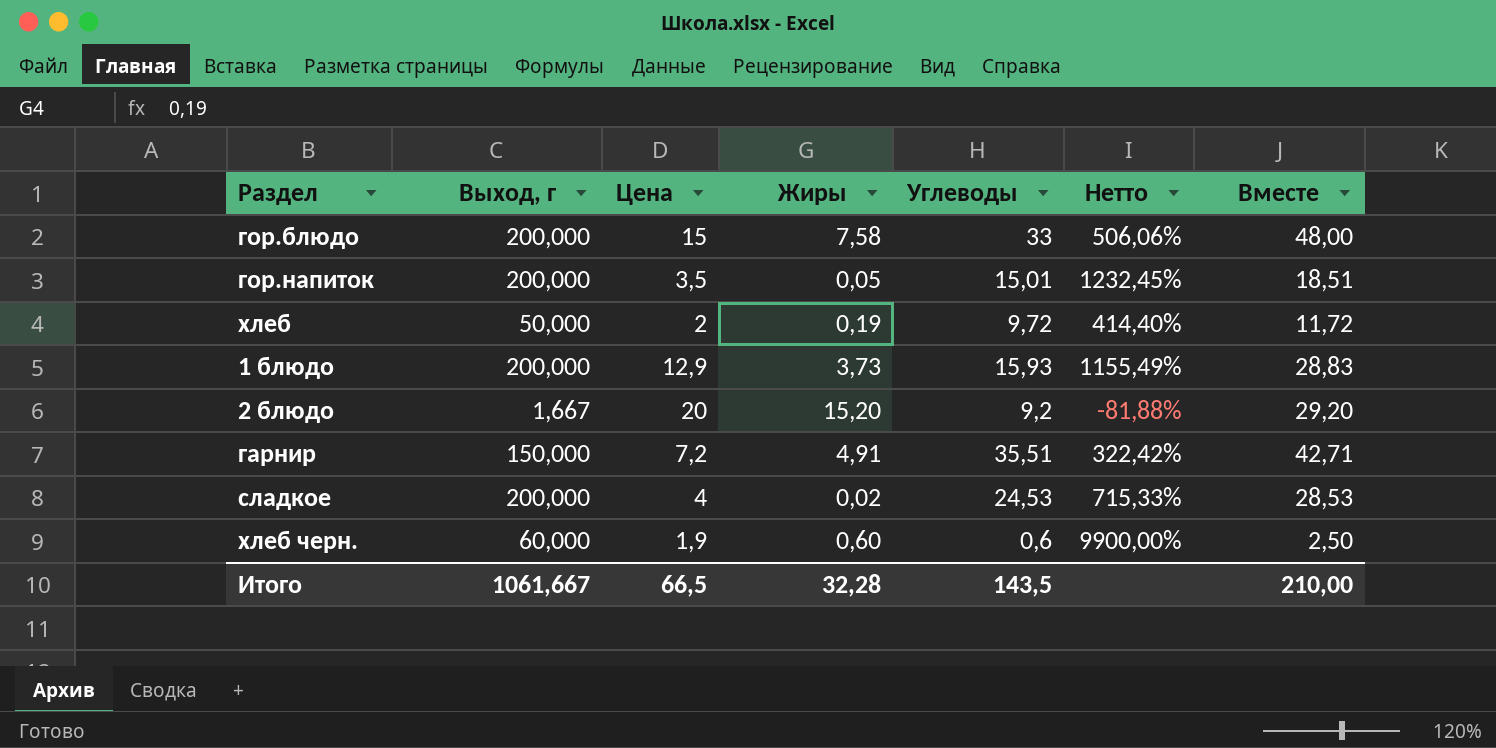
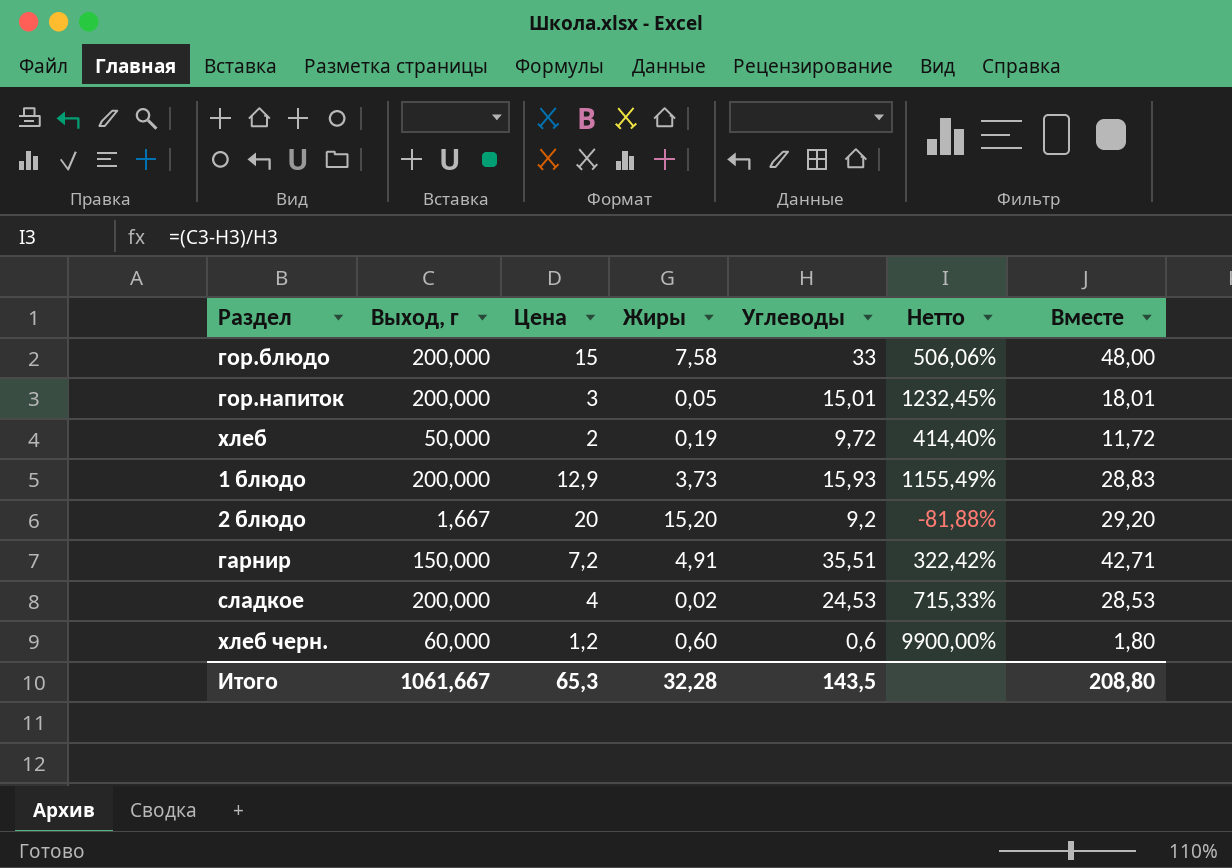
гор.напиток | Цена: 3,5 -> 3
гор.напиток | Вместе: 18,51 -> 18,01
хлеб черн. | Цена: 1,9 -> 1,2
хлеб черн. | Вместе: 2,50 -> 1,80
Итого | Цена: 66,5 -> 65,3
Итого | Вместе: 210,00 -> 208,80

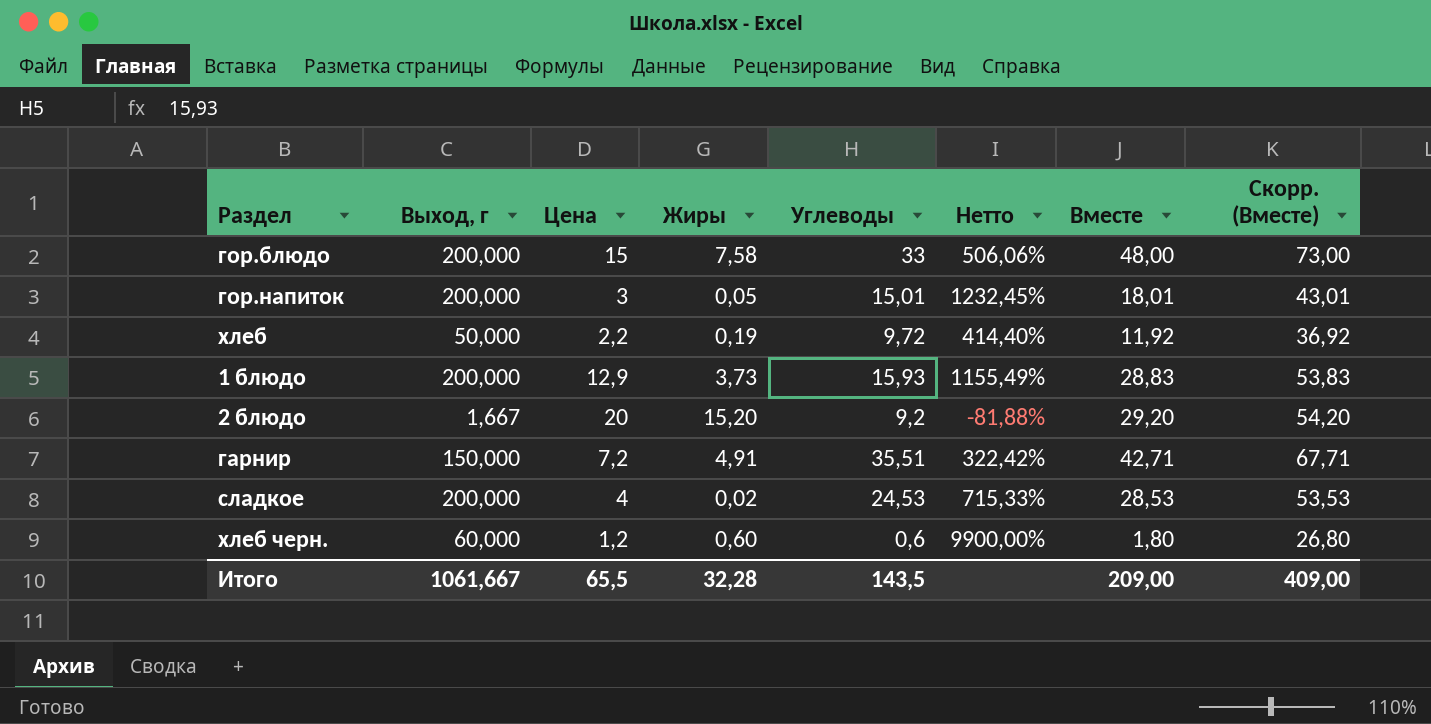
column Скорр. (Вместе) | formula: none -> [Вместе] + 25
хлеб | Цена: 2 -> 2,2
хлеб | Вместе: 11,72 -> 11,92
Итого | Цена: 65,3 -> 65,5
Итого | Вместе: 208,80 -> 209,00

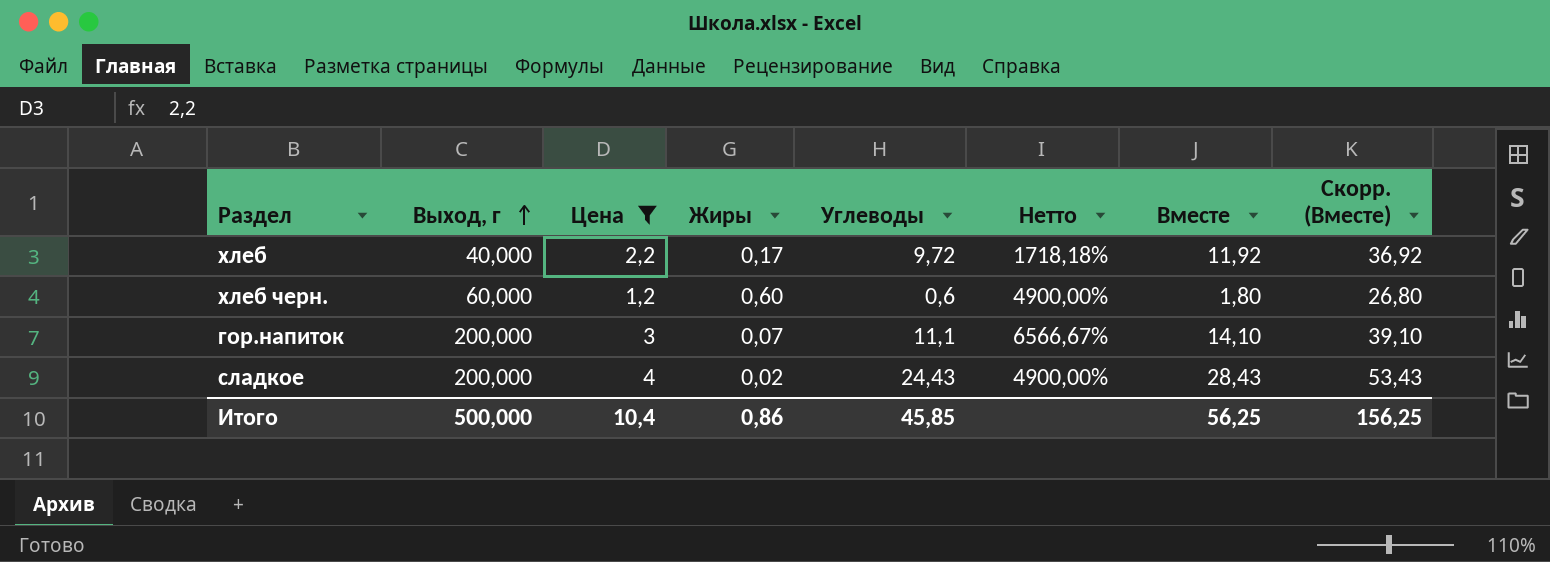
filter: none -> Цена <= 4
row order: none -> Выход, г ascending
column Нетто | formula: ([Выход, г] - [Углеводы]) / [Углеводы] -> ([Выход, г] - [Цена]) / [Цена]
хлеб | Выход, г: 50,000 -> 40,000
хлеб | Жиры: 0,19 -> 0,17
гор.напиток | Жиры: 0,05 -> 0,07
гор.напиток | Углеводы: 15,01 -> 11,1
гор.напиток | Вместе: 18,01 -> 14,10
гор.напиток | Скорр. (Вместе): 43,01 -> 39,10
сладкое | Углеводы: 24,53 -> 24,43
сладкое | Вместе: 28,53 -> 28,43
сладкое | Скорр. (Вместе): 53,53 -> 53,43
Итого | Выход, г: 1061,667 -> 500,000
Итого | Цена: 65,5 -> 10,4
Итого | Жиры: 32,28 -> 0,86
Итого | Углеводы: 143,5 -> 45,85
Итого | Вместе: 209,00 -> 56,25
Итого | Скорр. (Вместе): 409,00 -> 156,25

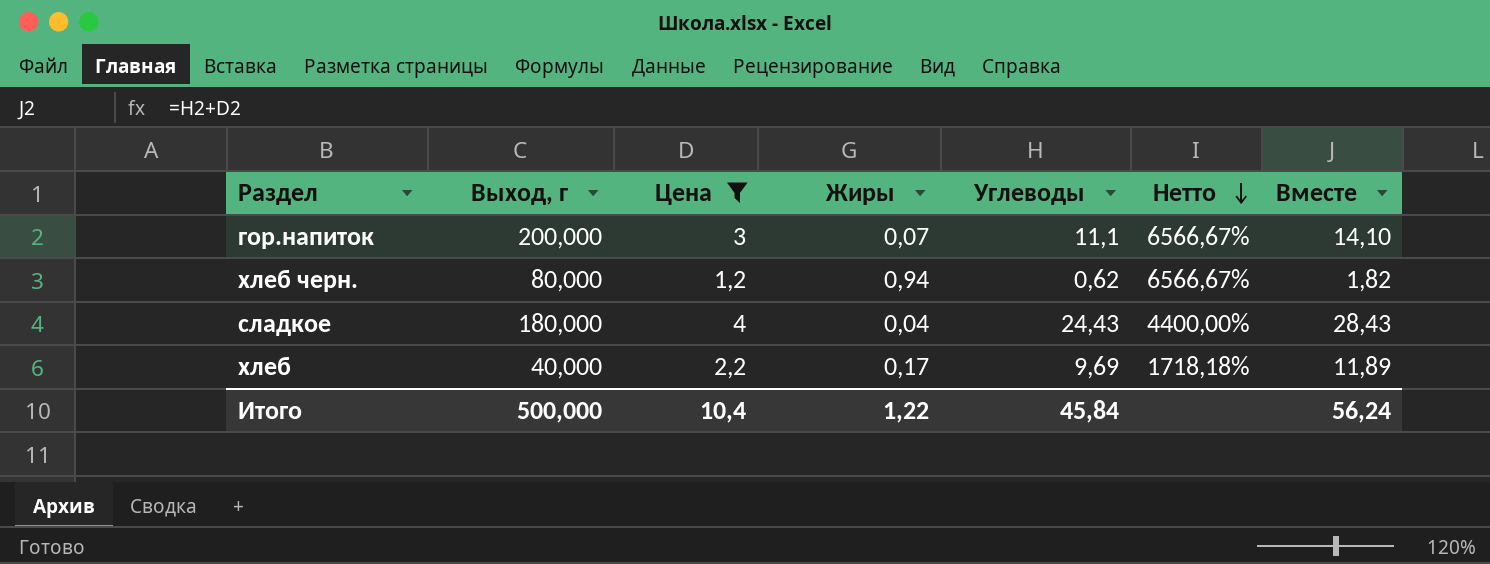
row order: Выход, г ascending -> Нетто descending
column Скорр. (Вместе) | formula: [Вместе] + 25 -> none
хлеб черн. | Выход, г: 60,000 -> 80,000
хлеб черн. | Жиры: 0,60 -> 0,94
хлеб черн. | Углеводы: 0,6 -> 0,62
хлеб черн. | Нетто: 4900,00% -> 6566,67%
хлеб черн. | Вместе: 1,80 -> 1,82
сладкое | Выход, г: 200,000 -> 180,000
сладкое | Жиры: 0,02 -> 0,04
сладкое | Нетто: 4900,00% -> 4400,00%
хлеб | Углеводы: 9,72 -> 9,69
хлеб | Вместе: 11,92 -> 11,89
Итого | Жиры: 0,86 -> 1,22
Итого | Углеводы: 45,85 -> 45,84
Итого | Вместе: 56,25 -> 56,24

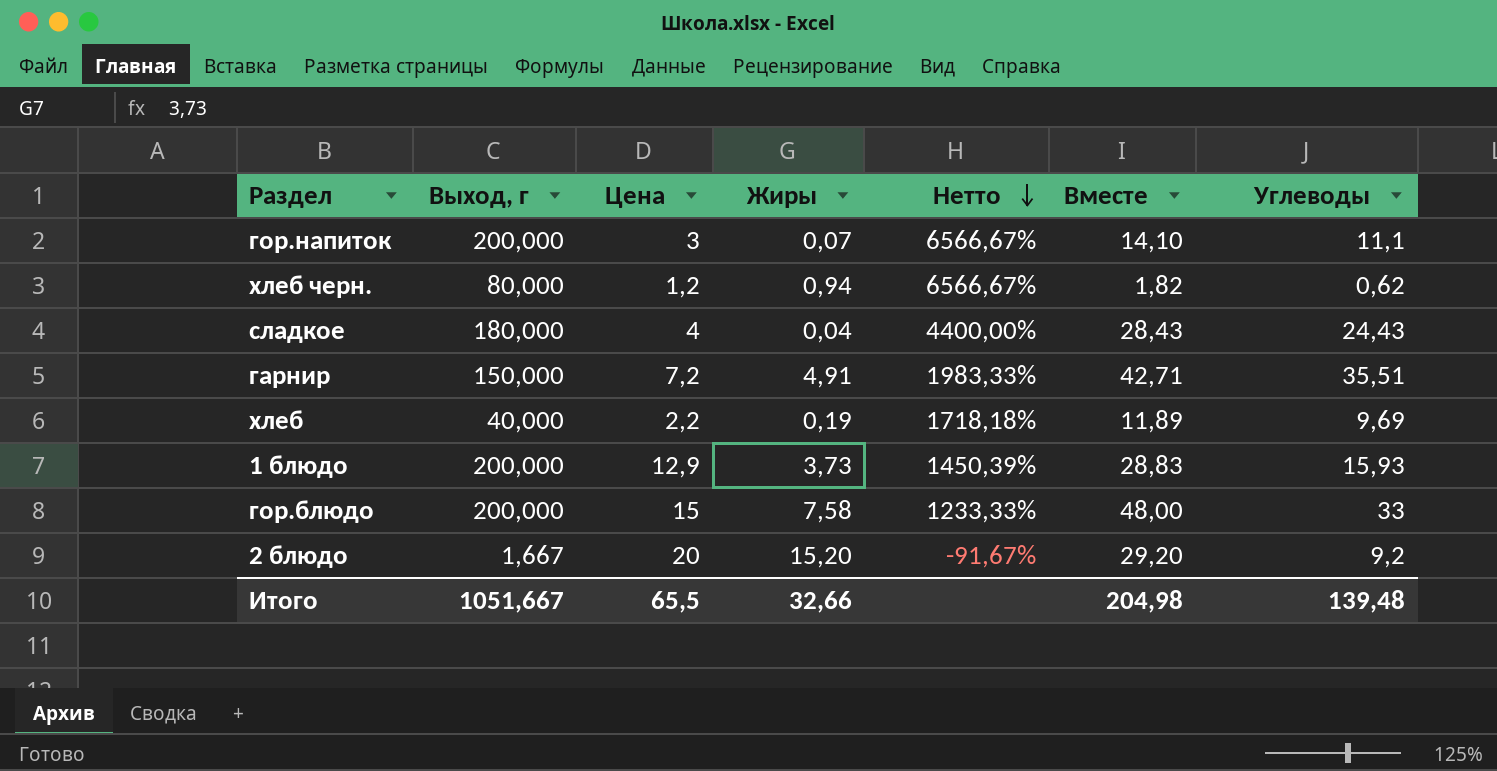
filter: Цена <= 4 -> none
column Углеводы | position: 5 -> 7
хлеб | Жиры: 0,17 -> 0,19
Итого | Выход, г: 500,000 -> 1051,667
Итого | Цена: 10,4 -> 65,5
Итого | Жиры: 1,22 -> 32,66
Итого | Вместе: 56,24 -> 204,98
Итого | Углеводы: 45,84 -> 139,48

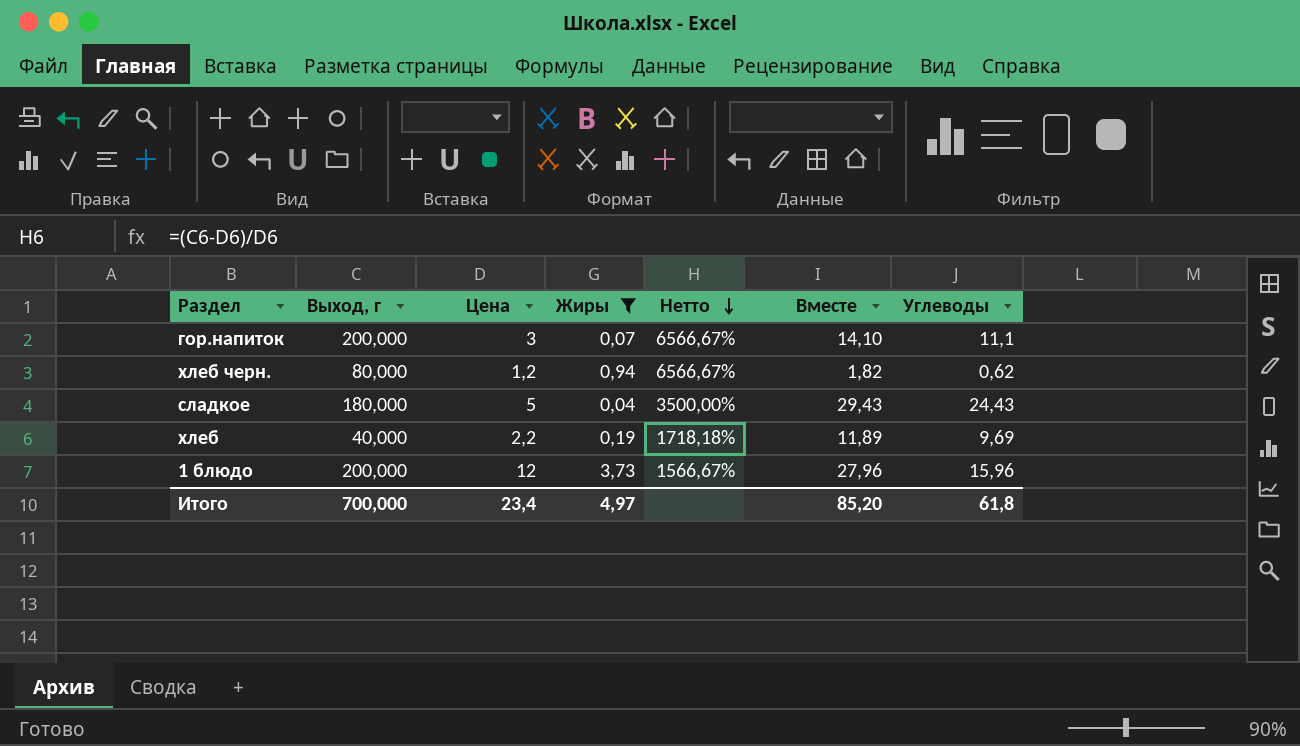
filter: none -> Жиры <= 3,73
сладкое | Цена: 4 -> 5
сладкое | Нетто: 4400,00% -> 3500,00%
сладкое | Вместе: 28,43 -> 29,43
1 блюдо | Цена: 12,9 -> 12
1 блюдо | Нетто: 1450,39% -> 1566,67%
1 блюдо | Вместе: 28,83 -> 27,96
1 блюдо | Углеводы: 15,93 -> 15,96
Итого | Выход, г: 1051,667 -> 700,000
Итого | Цена: 65,5 -> 23,4
Итого | Жиры: 32,66 -> 4,97
Итого | Вместе: 204,98 -> 85,20
Итого | Углеводы: 139,48 -> 61,8

